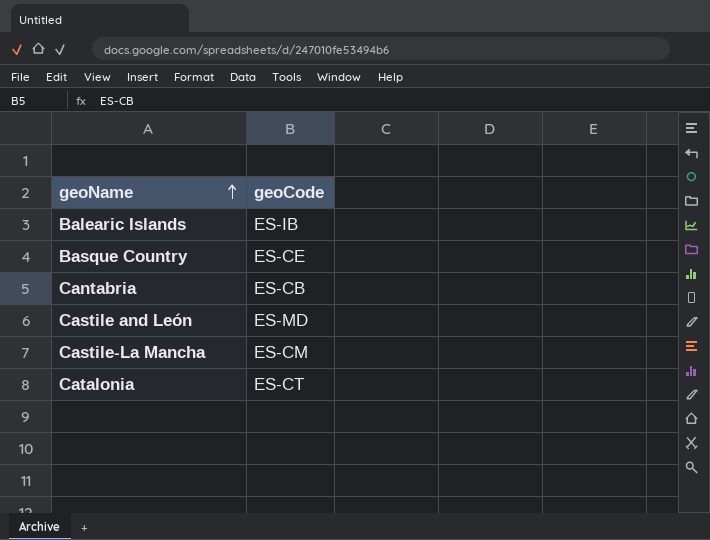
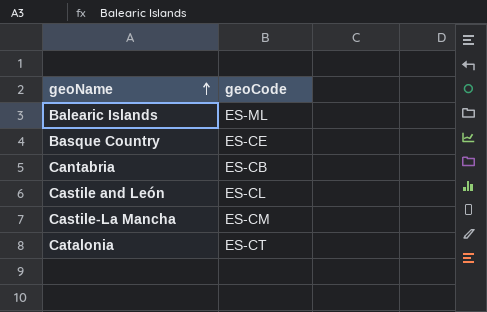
Balearic Islands | geoCode: ES-IB -> ES-ML
Castile and León | geoCode: ES-MD -> ES-CL

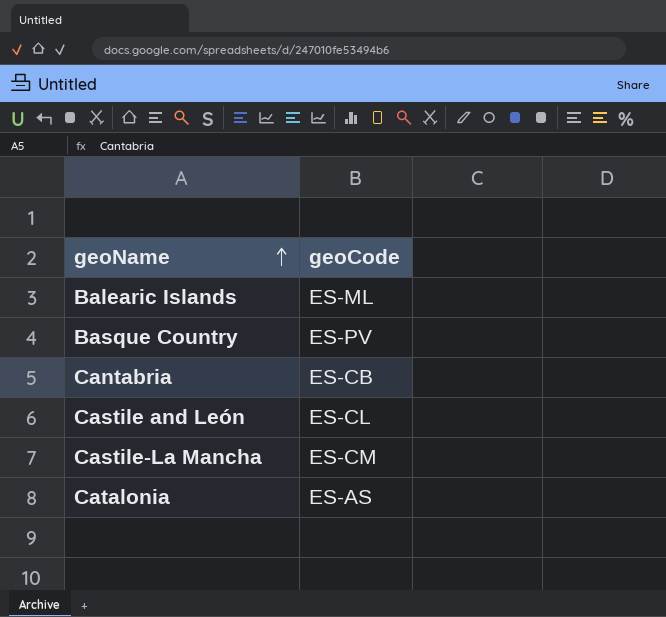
Basque Country | geoCode: ES-CE -> ES-PV
Catalonia | geoCode: ES-CT -> ES-AS

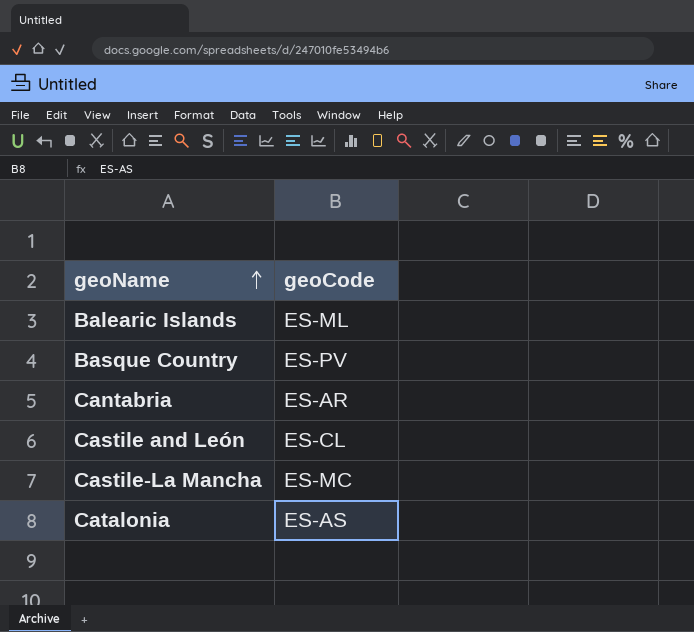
Cantabria | geoCode: ES-CB -> ES-AR
Castile-La Mancha | geoCode: ES-CM -> ES-MC

